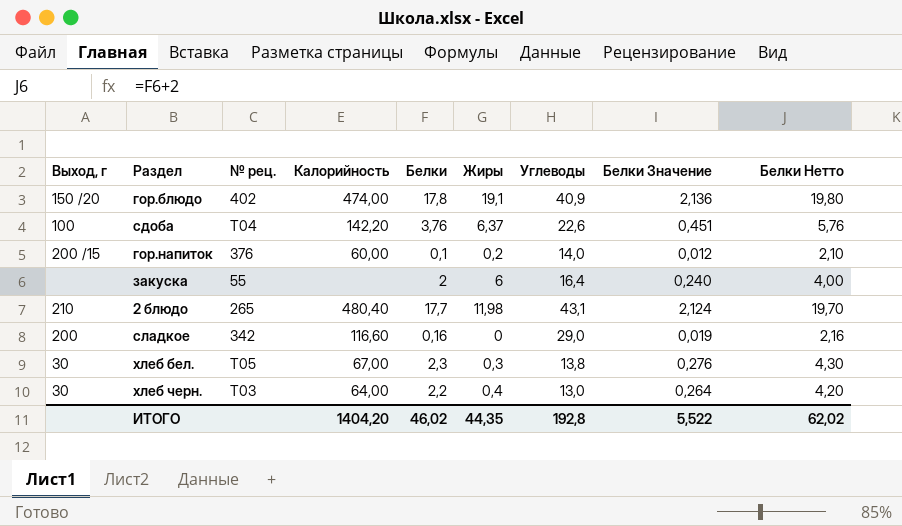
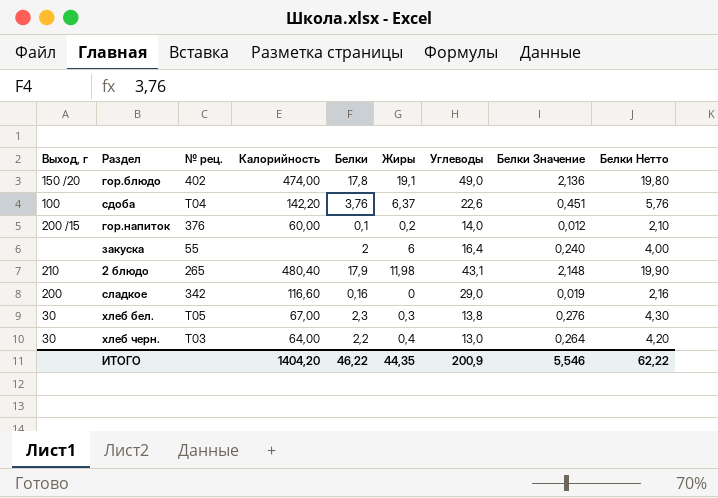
гор.блюдо | Углеводы: 40,9 -> 49,0
2 блюдо | Белки: 17,7 -> 17,9
2 блюдо | Белки Значение: 2,124 -> 2,148
2 блюдо | Белки Нетто: 19,70 -> 19,90
ИТОГО | Белки: 46,02 -> 46,22
ИТОГО | Углеводы: 192,8 -> 200,9
ИТОГО | Белки Значение: 5,522 -> 5,546
ИТОГО | Белки Нетто: 62,02 -> 62,22

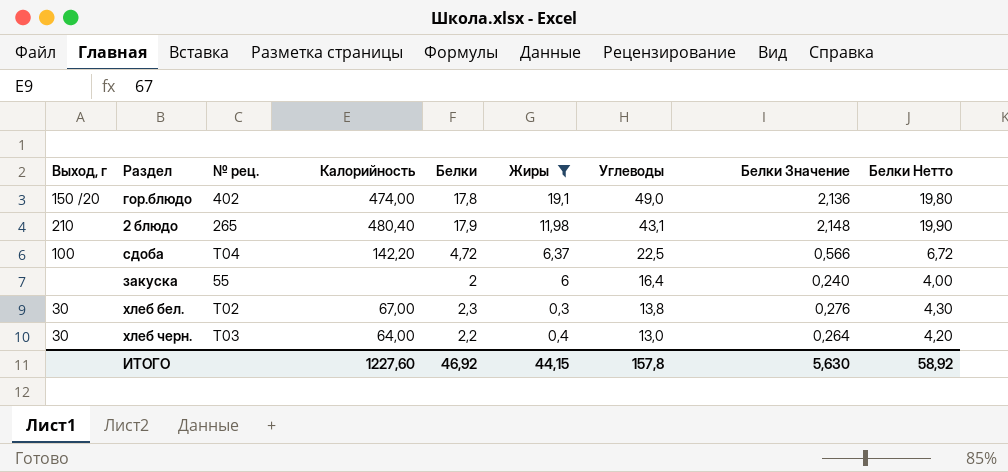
filter: none -> Жиры >= 0,3
row order: none -> Углеводы descending
сдоба | Белки: 3,76 -> 4,72
сдоба | Углеводы: 22,6 -> 22,5
сдоба | Белки Значение: 0,451 -> 0,566
сдоба | Белки Нетто: 5,76 -> 6,72
хлеб бел. | № рец.: Т05 -> Т02
ИТОГО | Калорийность: 1404,20 -> 1227,60
ИТОГО | Белки: 46,22 -> 46,92
ИТОГО | Жиры: 44,35 -> 44,15
ИТОГО | Углеводы: 200,9 -> 157,8
ИТОГО | Белки Значение: 5,546 -> 5,630
ИТОГО | Белки Нетто: 62,22 -> 58,92

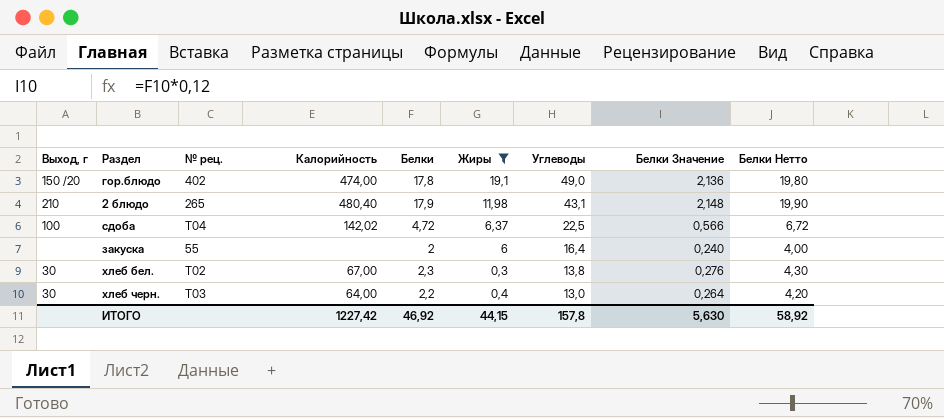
сдоба | Калорийность: 142,20 -> 142,02
ИТОГО | Калорийность: 1227,60 -> 1227,42

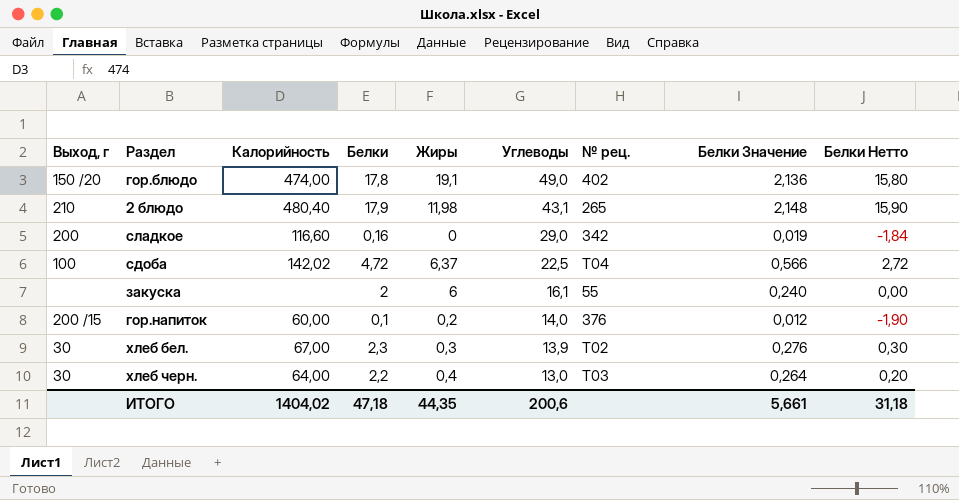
filter: Жиры >= 0,3 -> none
column № рец. | position: 3 -> 7
column Белки Нетто | formula: [Белки] + 2 -> [Белки] - 2
закуска | Углеводы: 16,4 -> 16,1
хлеб бел. | Углеводы: 13,8 -> 13,9
ИТОГО | Калорийность: 1227,42 -> 1404,02
ИТОГО | Белки: 46,92 -> 47,18
ИТОГО | Жиры: 44,15 -> 44,35
ИТОГО | Углеводы: 157,8 -> 200,6
ИТОГО | Белки Значение: 5,630 -> 5,661
ИТОГО | Белки Нетто: 58,92 -> 31,18

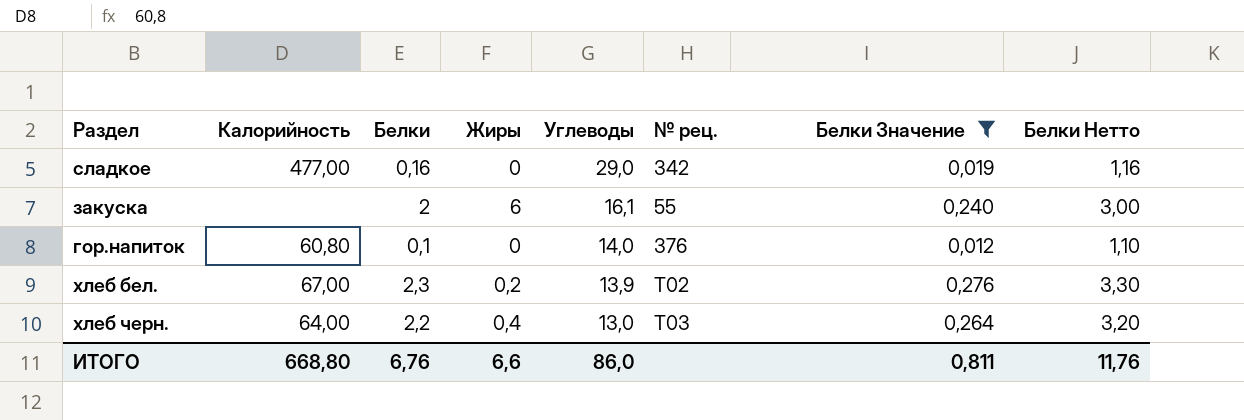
filter: none -> Белки Значение <= 0,276
column Выход, г | position: 1 -> none
column Белки Нетто | formula: [Белки] - 2 -> [Белки] + 1
сладкое | Калорийность: 116,60 -> 477,00
гор.напиток | Калорийность: 60,00 -> 60,80
гор.напиток | Жиры: 0,2 -> 0
хлеб бел. | Жиры: 0,3 -> 0,2
ИТОГО | Калорийность: 1404,02 -> 668,80
ИТОГО | Белки: 47,18 -> 6,76
ИТОГО | Жиры: 44,35 -> 6,6
ИТОГО | Углеводы: 200,6 -> 86,0
ИТОГО | Белки Значение: 5,661 -> 0,811
ИТОГО | Белки Нетто: 31,18 -> 11,76

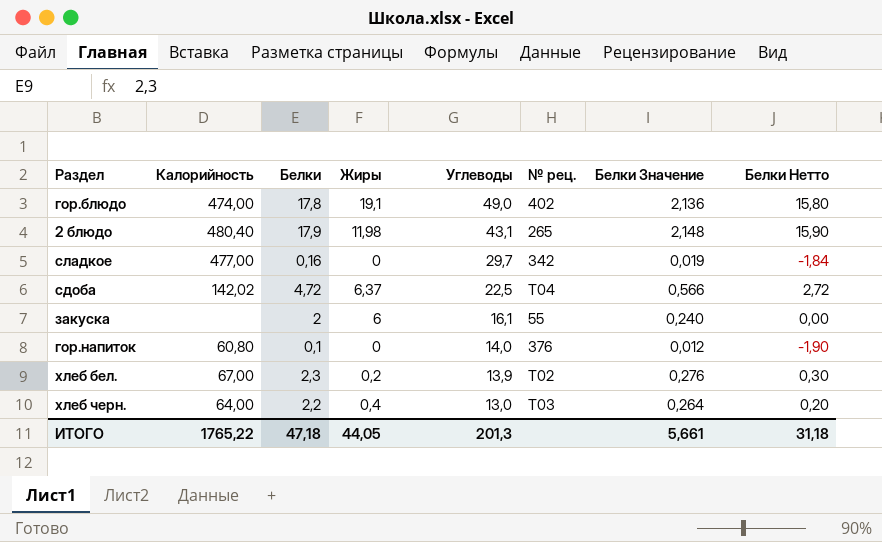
filter: Белки Значение <= 0,276 -> none
column Белки Нетто | formula: [Белки] + 1 -> [Белки] - 2
сладкое | Углеводы: 29,0 -> 29,7
ИТОГО | Калорийность: 668,80 -> 1765,22
ИТОГО | Белки: 6,76 -> 47,18
ИТОГО | Жиры: 6,6 -> 44,05
ИТОГО | Углеводы: 86,0 -> 201,3
ИТОГО | Белки Значение: 0,811 -> 5,661
ИТОГО | Белки Нетто: 11,76 -> 31,18

